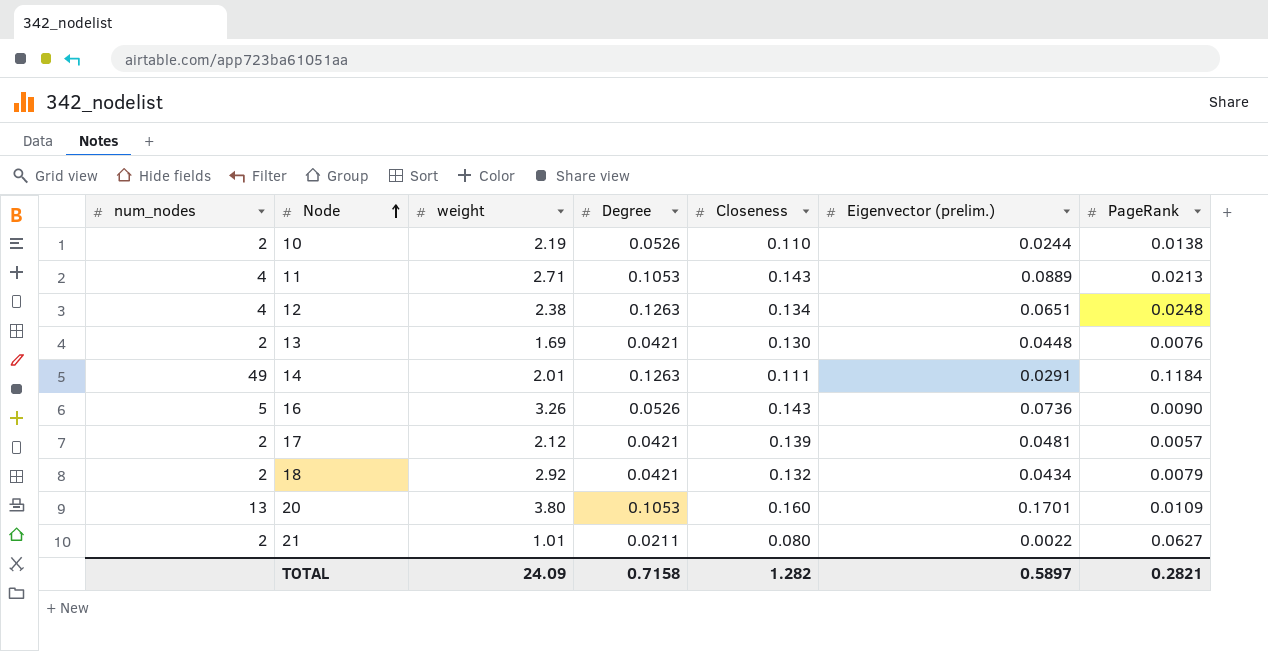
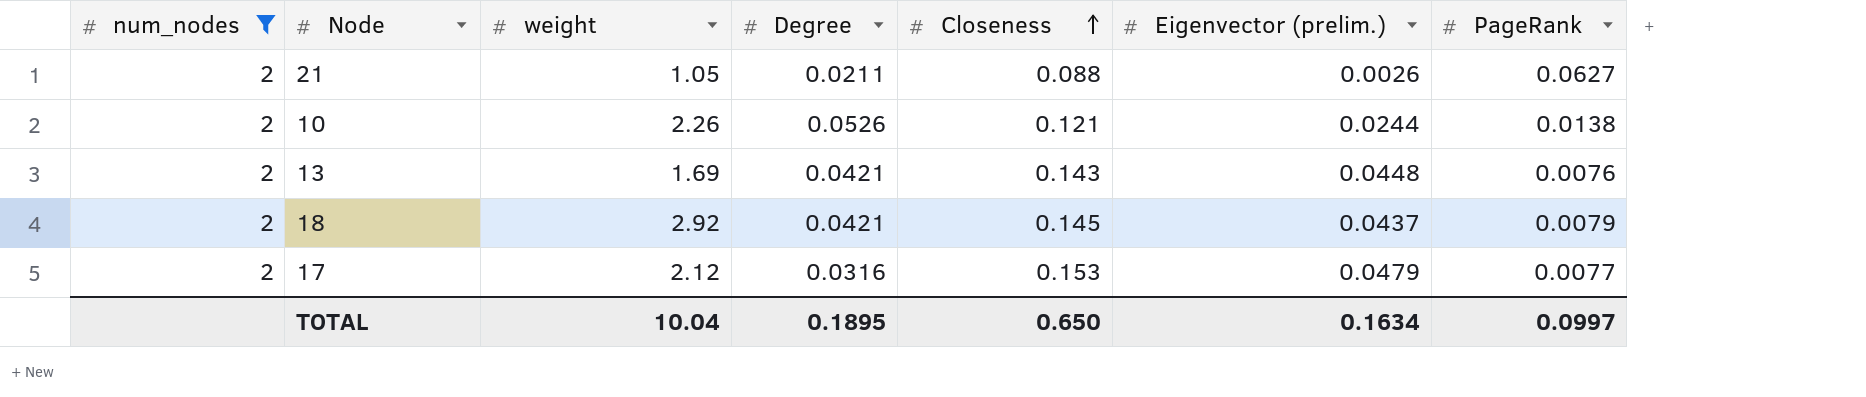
filter: none -> num_nodes = 2
row order: Node ascending -> Closeness ascending
21 | weight: 1.01 -> 1.05
21 | Closeness: 0.080 -> 0.088
21 | Eigenvector (prelim.): 0.0022 -> 0.0026
10 | weight: 2.19 -> 2.26
10 | Closeness: 0.110 -> 0.121
13 | Closeness: 0.130 -> 0.143
18 | Closeness: 0.132 -> 0.145
18 | Eigenvector (prelim.): 0.0434 -> 0.0437
17 | Degree: 0.0421 -> 0.0316
17 | Closeness: 0.139 -> 0.153
17 | Eigenvector (prelim.): 0.0481 -> 0.0479
17 | PageRank: 0.0057 -> 0.0077
TOTAL | weight: 24.09 -> 10.04
TOTAL | Degree: 0.7158 -> 0.1895
TOTAL | Closeness: 1.282 -> 0.650
TOTAL | Eigenvector (prelim.): 0.5897 -> 0.1634
TOTAL | PageRank: 0.2821 -> 0.0997

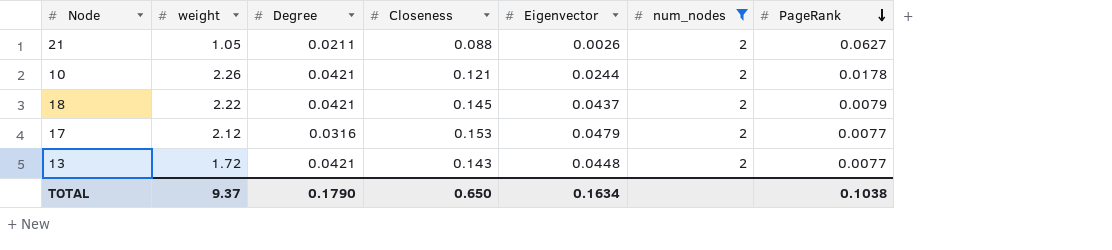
row order: Closeness ascending -> PageRank descending
column name: Eigenvector (prelim.) -> Eigenvector
column num_nodes | position: 1 -> 6
10 | Degree: 0.0526 -> 0.0421
10 | PageRank: 0.0138 -> 0.0178
18 | weight: 2.92 -> 2.22
13 | weight: 1.69 -> 1.72
13 | PageRank: 0.0076 -> 0.0077
TOTAL | weight: 10.04 -> 9.37
TOTAL | Degree: 0.1895 -> 0.1790
TOTAL | PageRank: 0.0997 -> 0.1038

